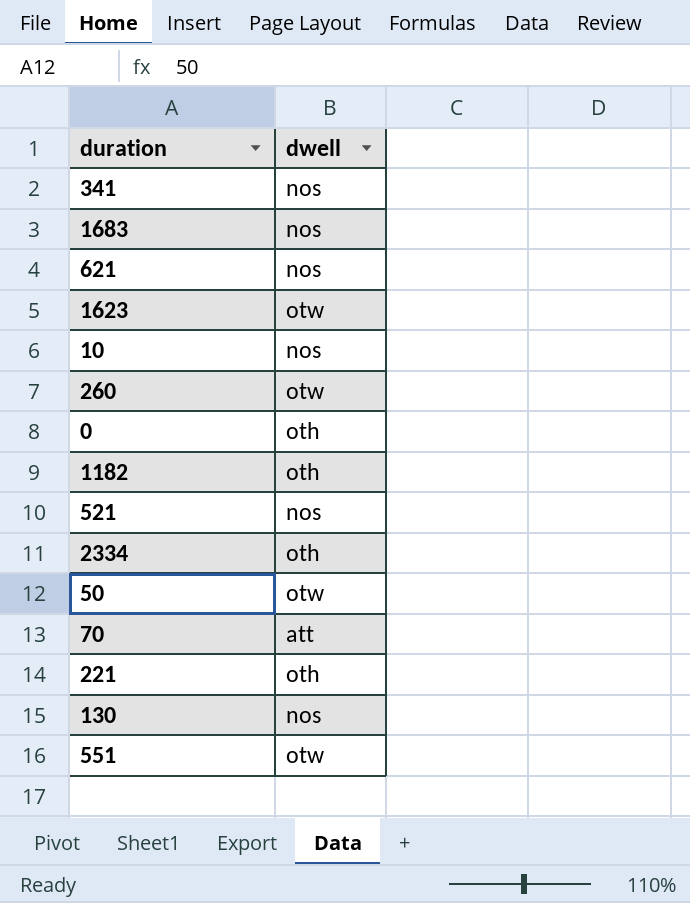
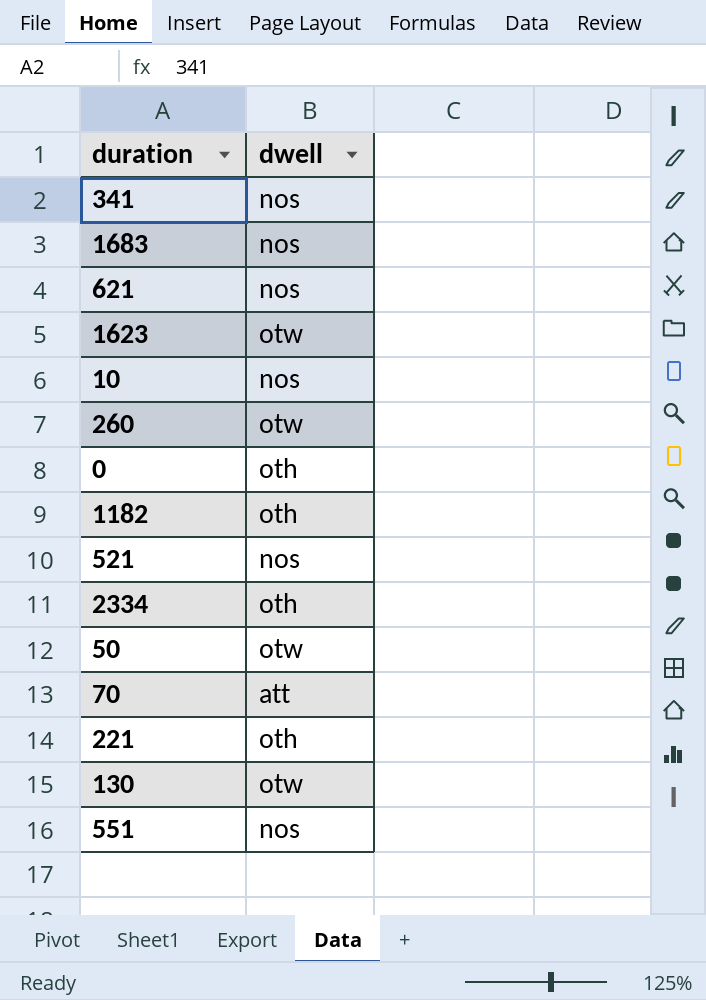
130 | dwell: nos -> otw
551 | dwell: otw -> nos

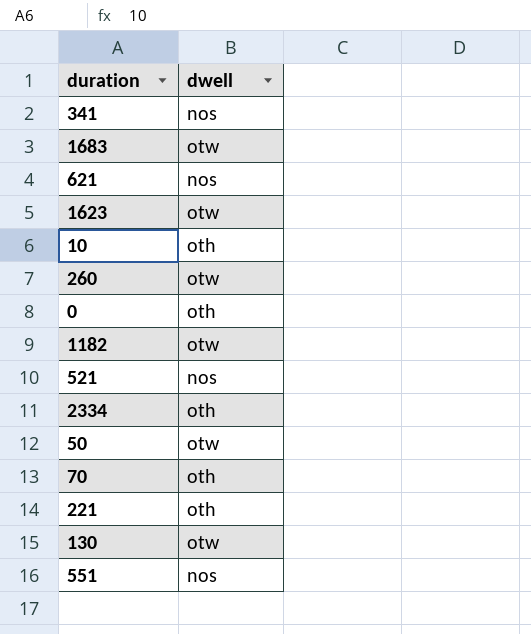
1683 | dwell: nos -> otw
10 | dwell: nos -> oth
1182 | dwell: oth -> otw
70 | dwell: att -> oth

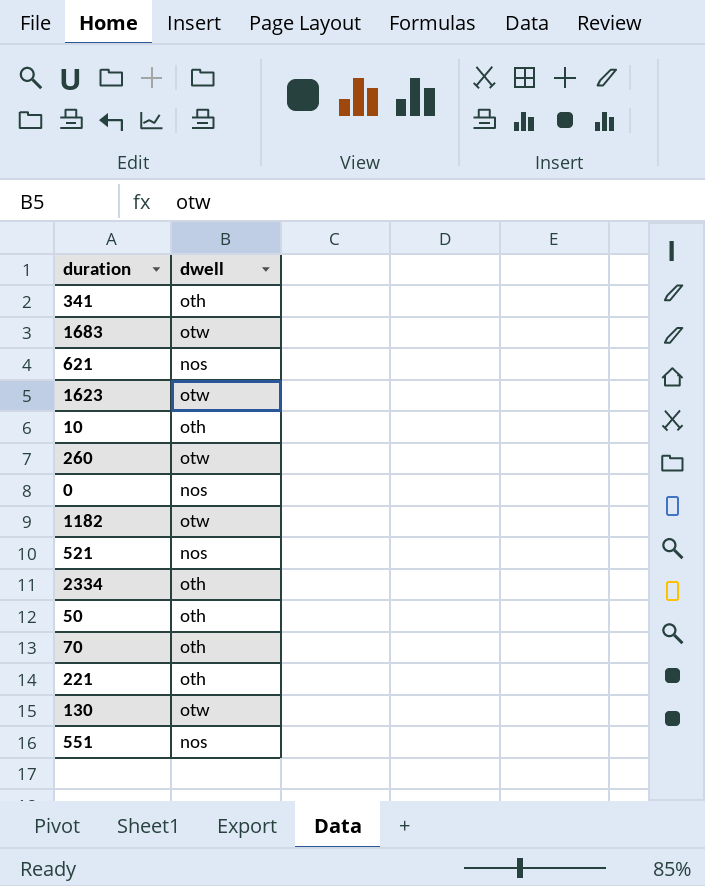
341 | dwell: nos -> oth
0 | dwell: oth -> nos
50 | dwell: otw -> oth

